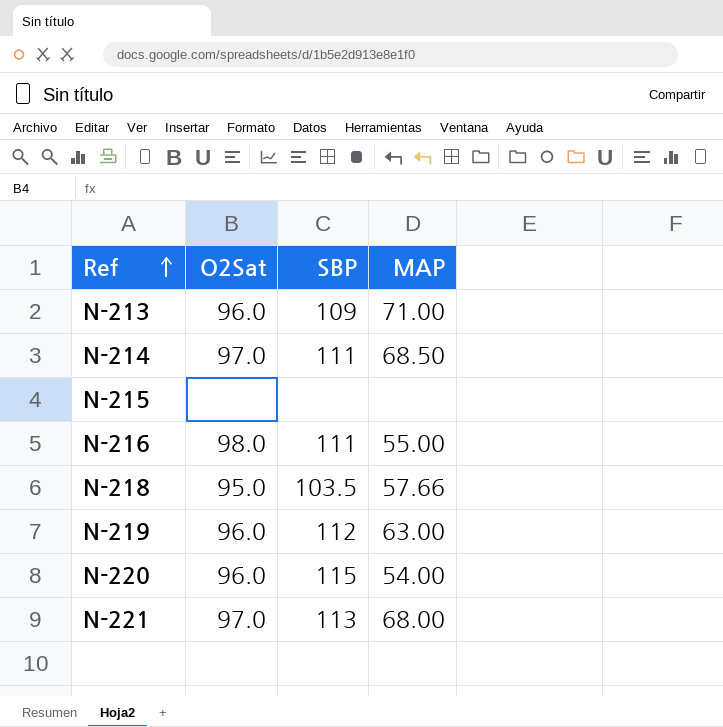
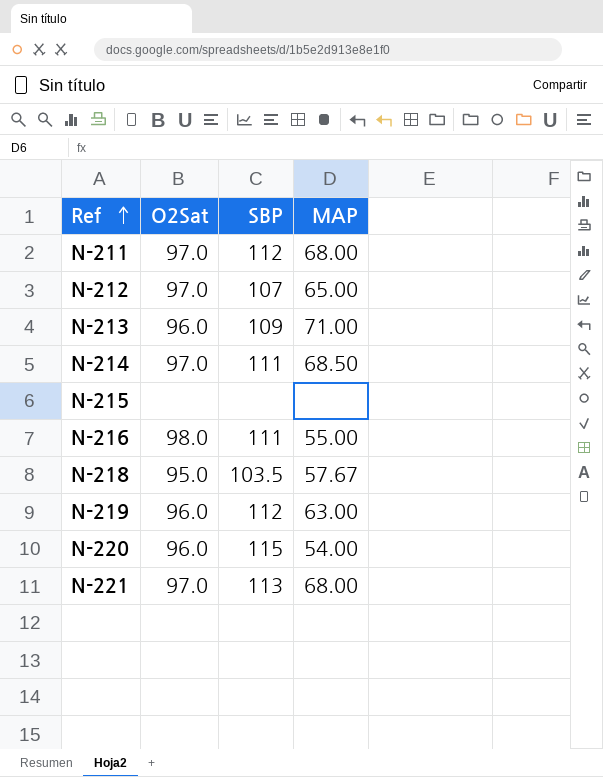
row N-211: none -> 97.0 | 112 | 68.00
row N-212: none -> 97.0 | 107 | 65.00
N-218 | MAP: 57.66 -> 57.67

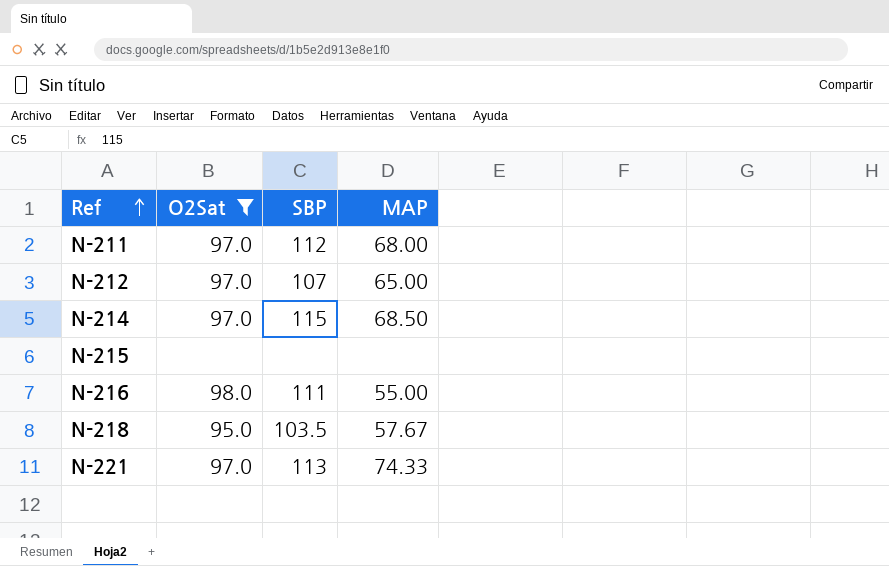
filter: none -> O2Sat != 96.0
N-214 | SBP: 111 -> 115
N-221 | MAP: 68.00 -> 74.33

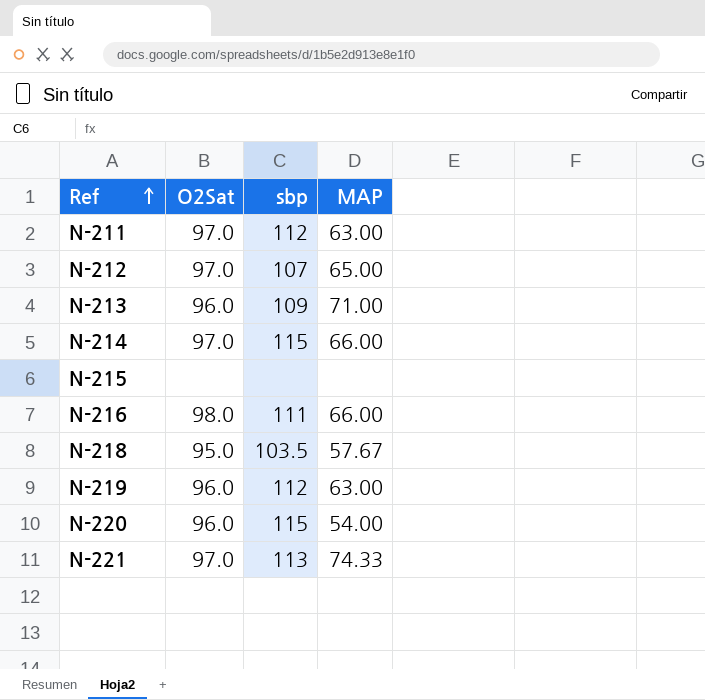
filter: O2Sat != 96.0 -> none
column name: SBP -> sbp
N-211 | MAP: 68.00 -> 63.00
N-214 | MAP: 68.50 -> 66.00
N-216 | MAP: 55.00 -> 66.00

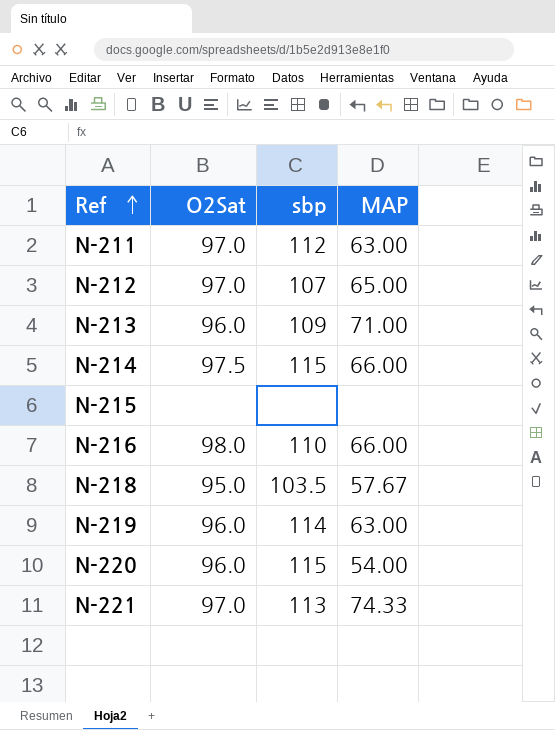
N-214 | O2Sat: 97.0 -> 97.5
N-216 | sbp: 111 -> 110
N-219 | sbp: 112 -> 114

